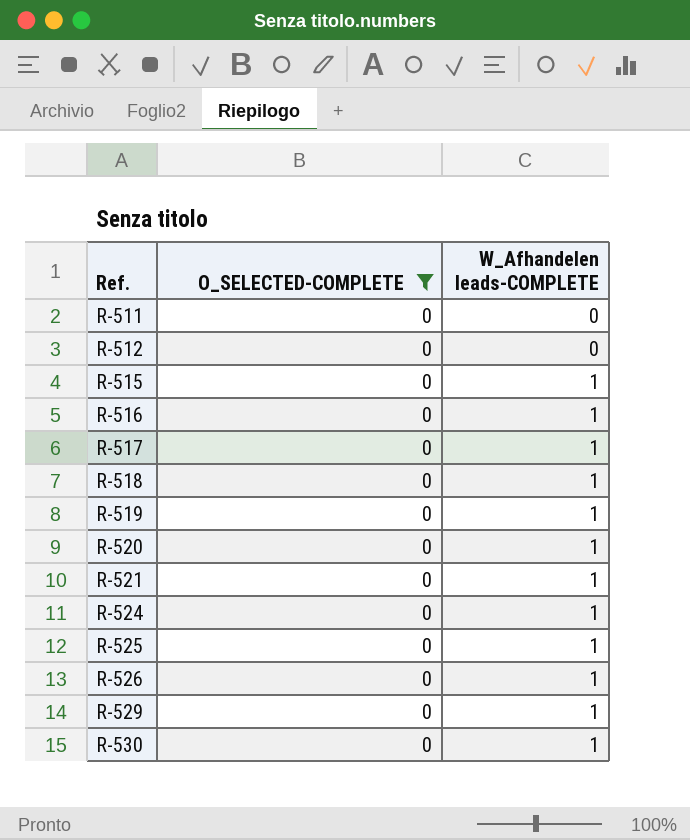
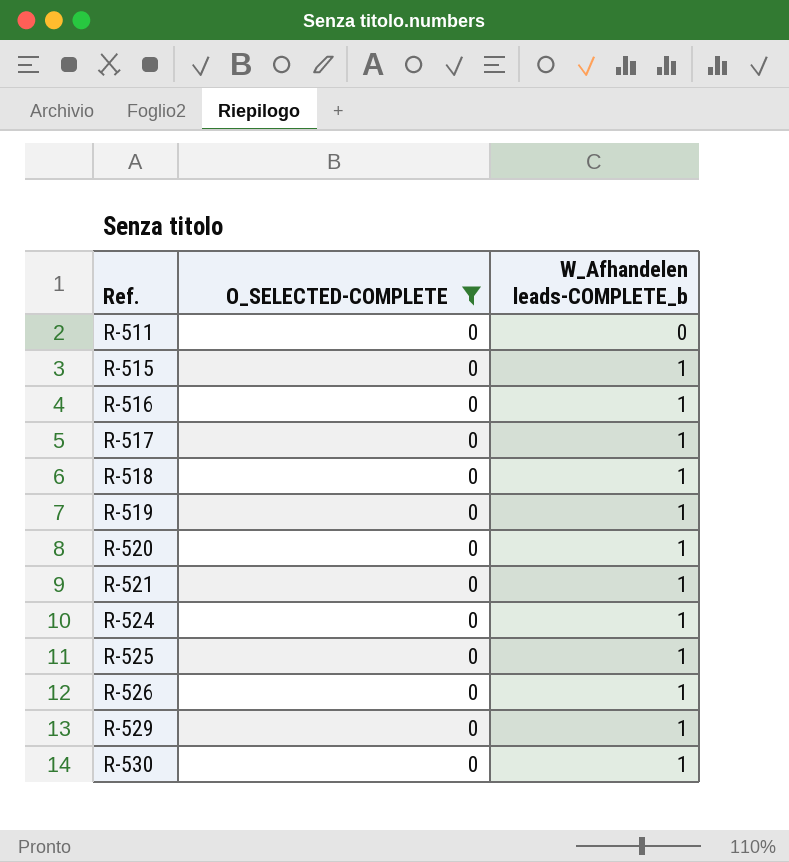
column name: W_Afhandelen leads-COMPLETE -> W_Afhandelen leads-COMPLETE_b
row R-512: 0 | 0 -> none

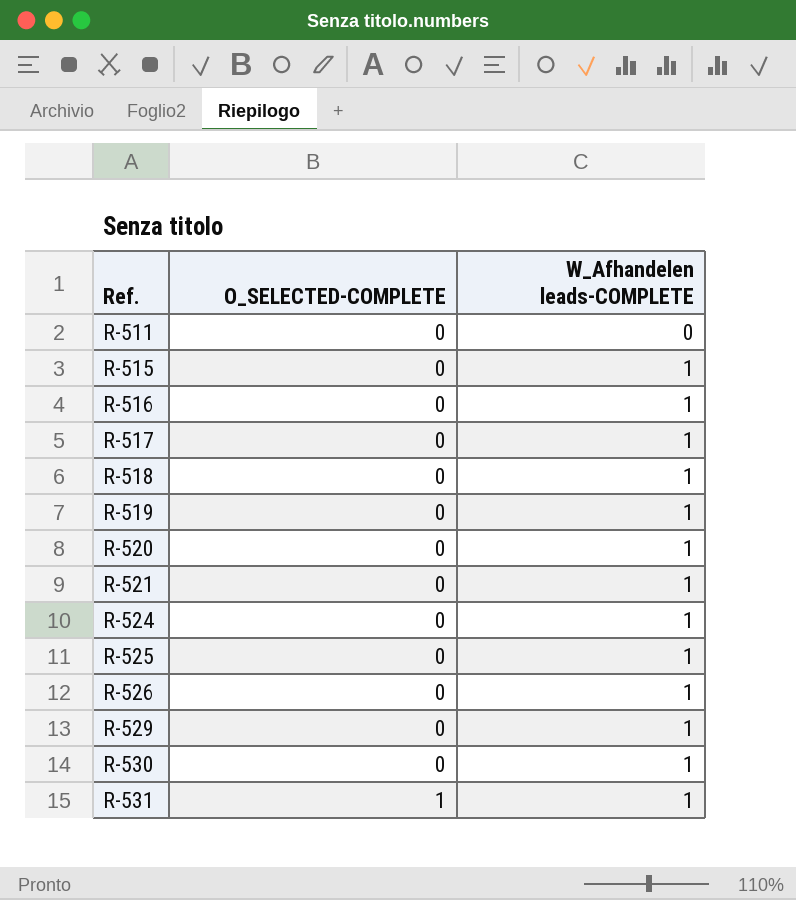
filter: O_SELECTED-COMPLETE = 0 -> none
column name: W_Afhandelen leads-COMPLETE_b -> W_Afhandelen leads-COMPLETE

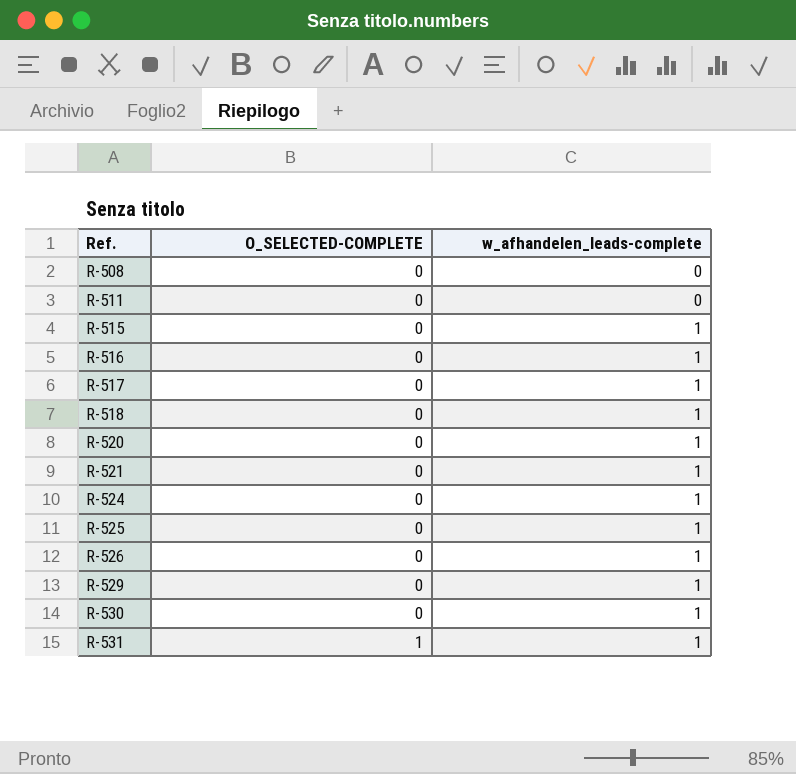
column name: W_Afhandelen leads-COMPLETE -> w_afhandelen_leads-complete
row R-519: 0 | 1 -> none
row R-508: none -> 0 | 0

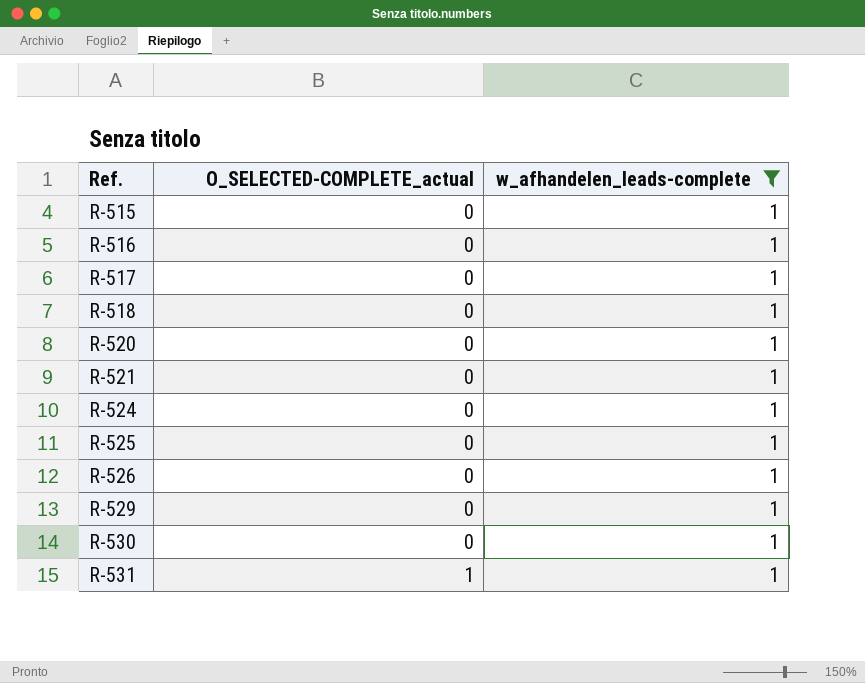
filter: none -> w_afhandelen_leads-complete = 1
column name: O_SELECTED-COMPLETE -> O_SELECTED-COMPLETE_actual

